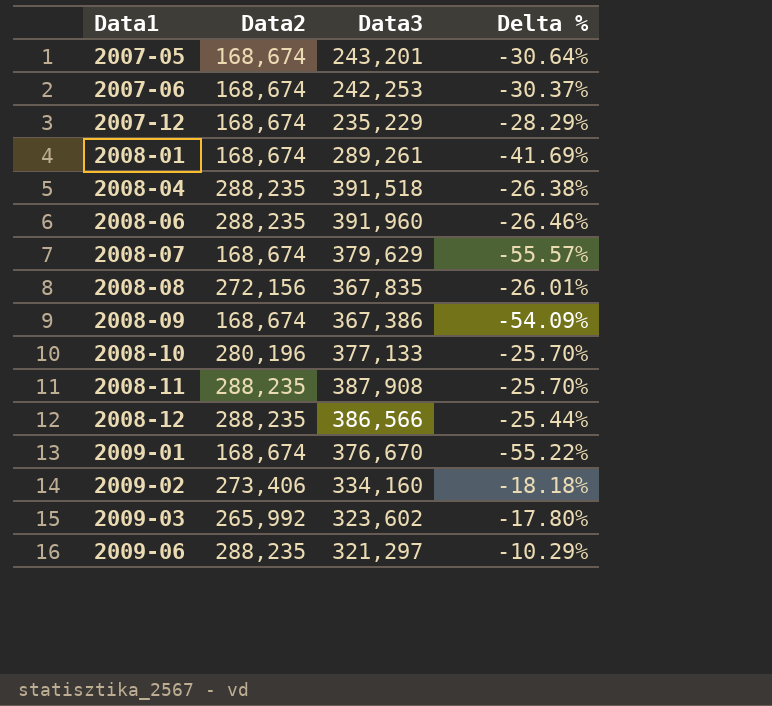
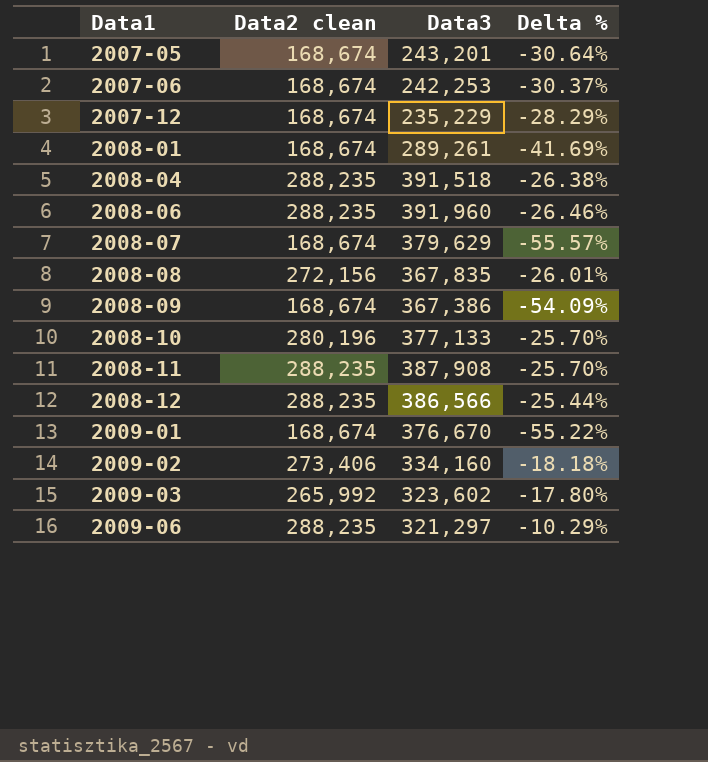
column name: Data2 -> Data2 clean

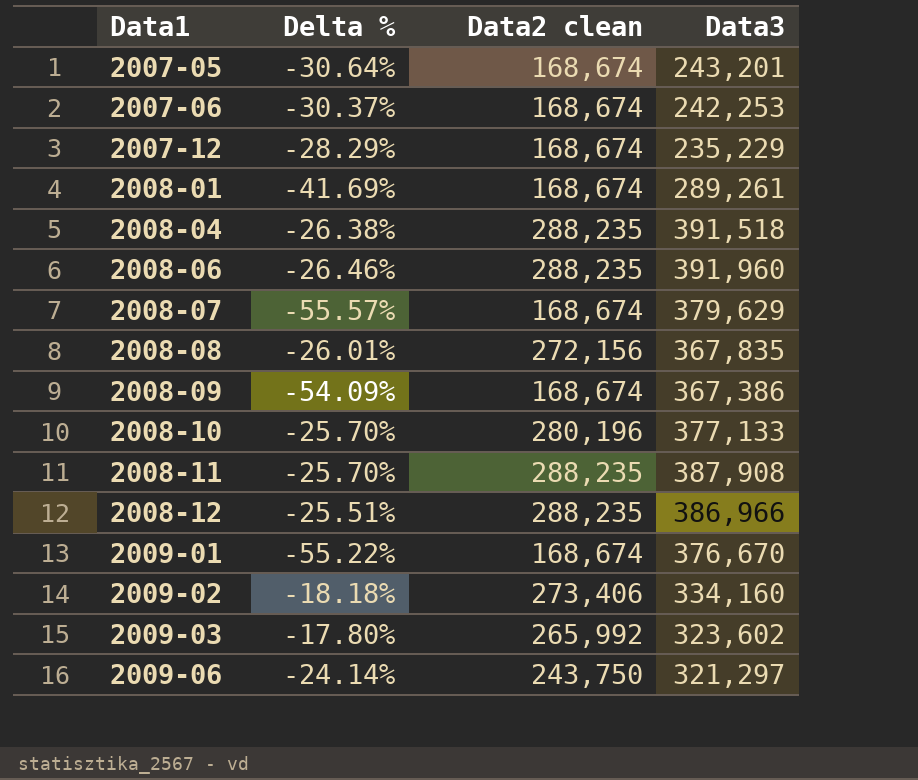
column Delta % | position: 4 -> 2
2008-12 | Delta %: -25.44% -> -25.51%
2008-12 | Data3: 386,566 -> 386,966
2009-06 | Delta %: -10.29% -> -24.14%
2009-06 | Data2 clean: 288,235 -> 243,750

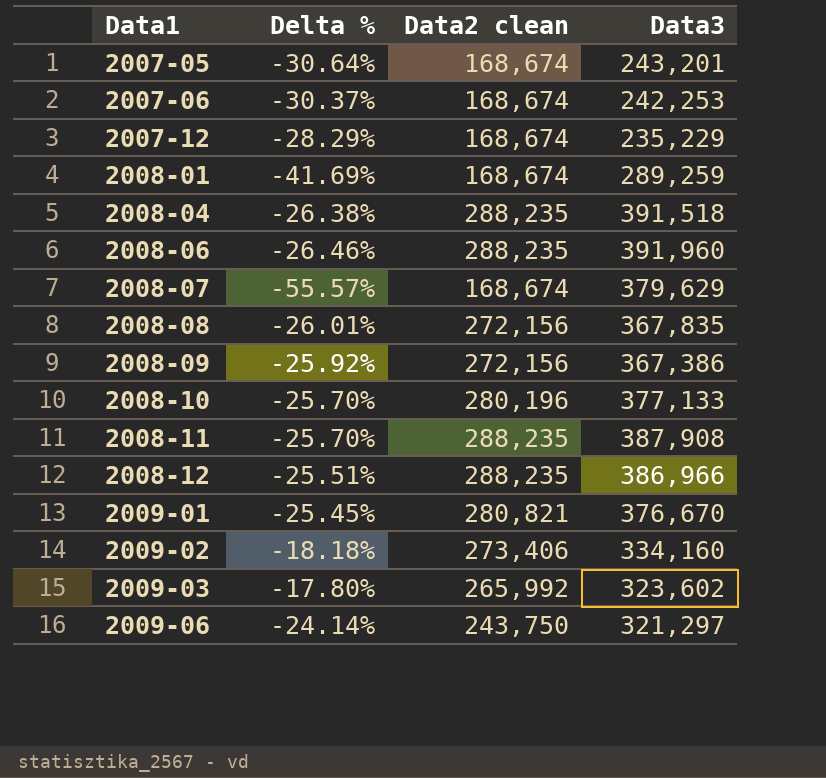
2008-01 | Data3: 289,261 -> 289,259
2008-09 | Delta %: -54.09% -> -25.92%
2008-09 | Data2 clean: 168,674 -> 272,156
2009-01 | Delta %: -55.22% -> -25.45%
2009-01 | Data2 clean: 168,674 -> 280,821

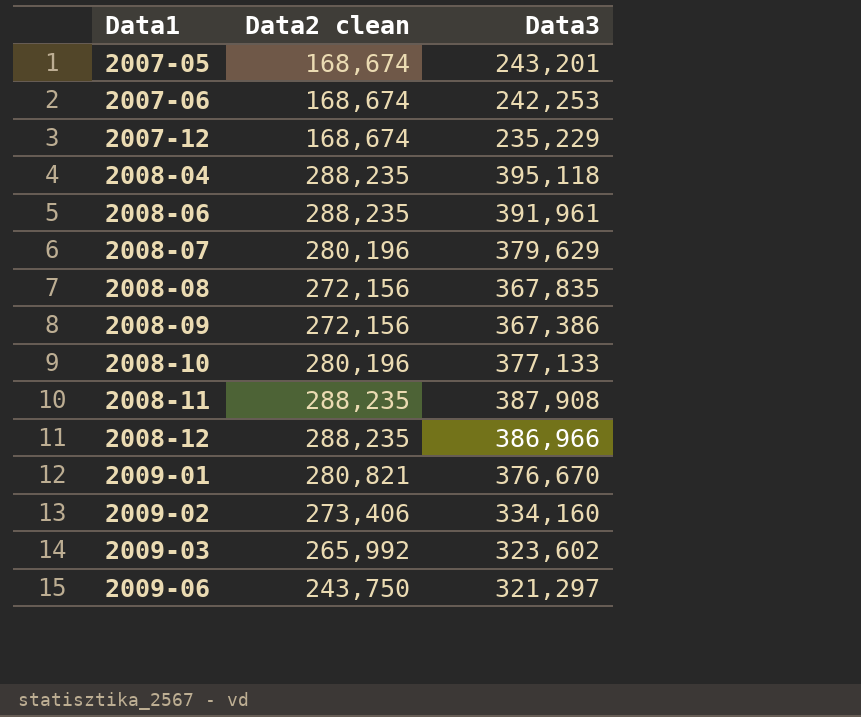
column Delta % | formula: ([Data2 clean] - [Data3]) / [Data3] -> none
row 2008-01: -41.69% | 168,674 | 289,259 -> none
2008-04 | Data3: 391,518 -> 395,118
2008-06 | Data3: 391,960 -> 391,961
2008-07 | Data2 clean: 168,674 -> 280,196

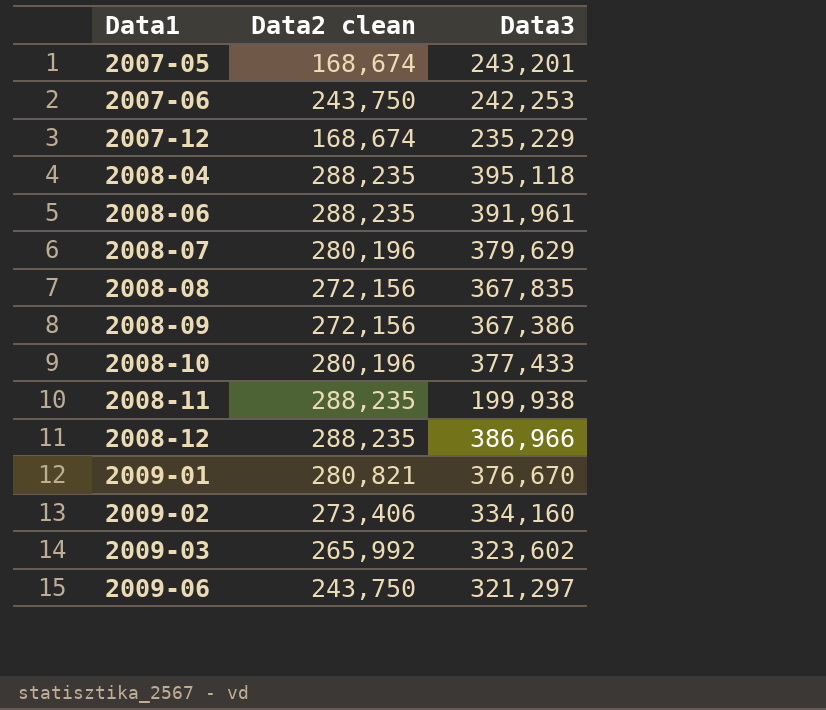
2007-06 | Data2 clean: 168,674 -> 243,750
2008-10 | Data3: 377,133 -> 377,433
2008-11 | Data3: 387,908 -> 199,938

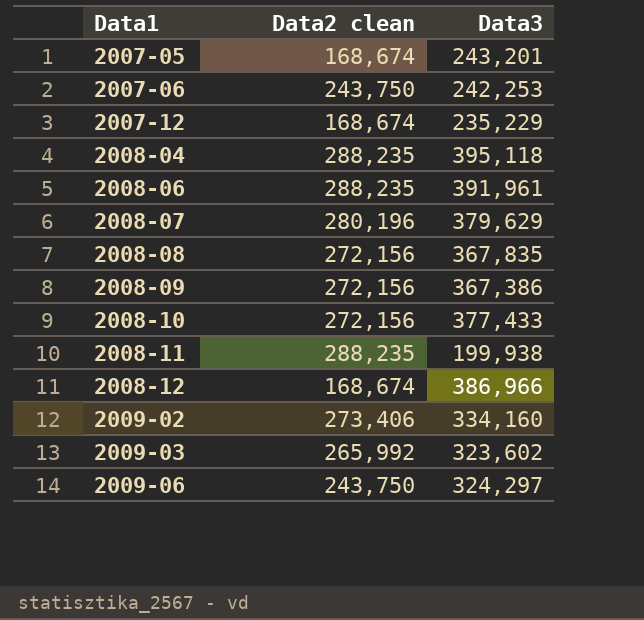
row 2009-01: 280,821 | 376,670 -> none
2008-10 | Data2 clean: 280,196 -> 272,156
2008-12 | Data2 clean: 288,235 -> 168,674
2009-06 | Data3: 321,297 -> 324,297

